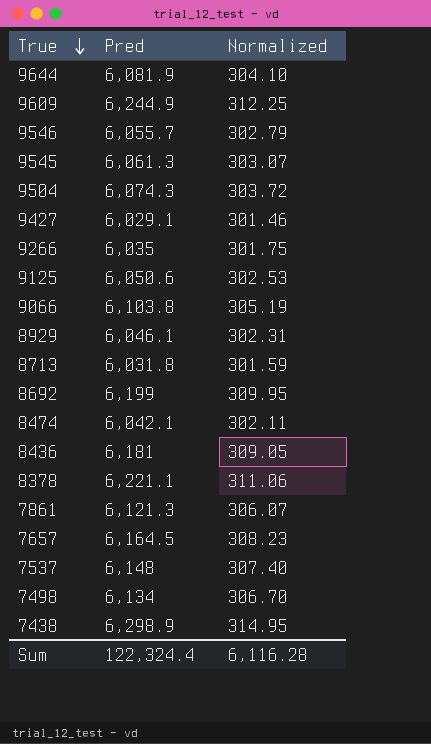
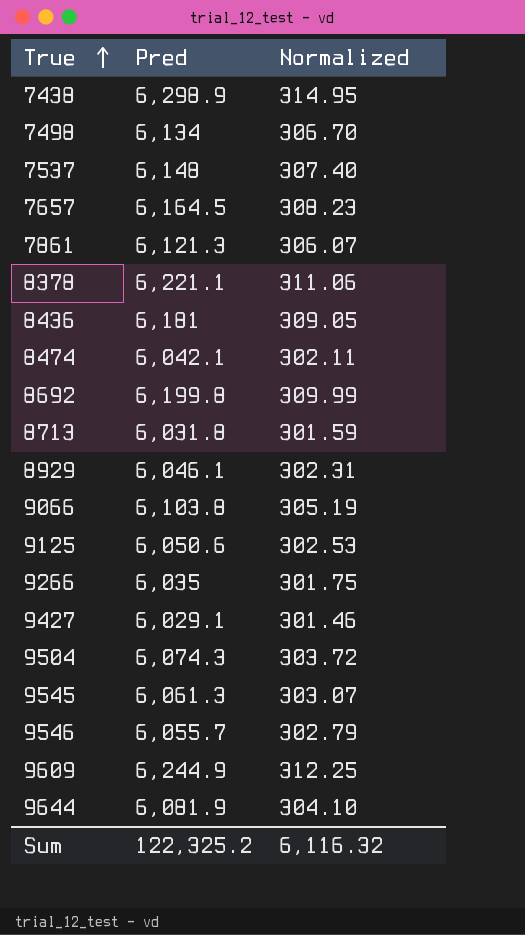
row order: True descending -> True ascending
8692 | Pred: 6,199 -> 6,199.8
8692 | Normalized: 309.95 -> 309.99
Sum | Pred: 122,324.4 -> 122,325.2
Sum | Normalized: 6,116.28 -> 6,116.32

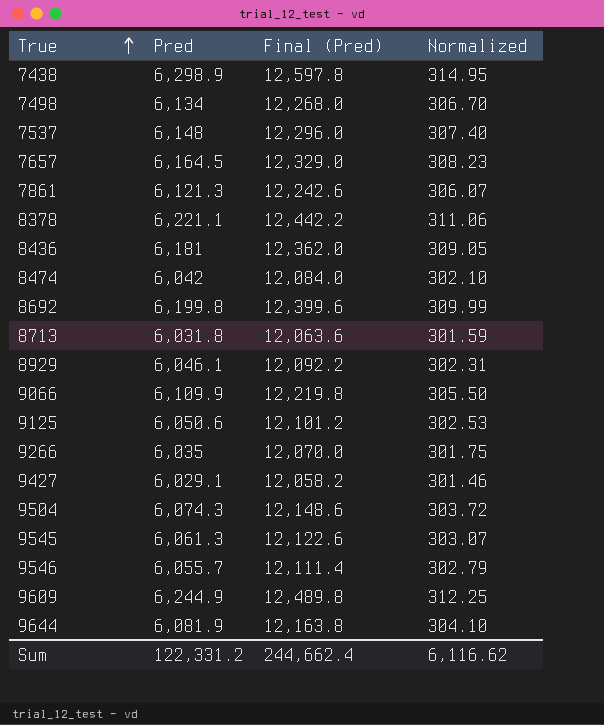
column Final (Pred) | formula: none -> [Pred] * 2
8474 | Pred: 6,042.1 -> 6,042
8474 | Normalized: 302.11 -> 302.10
9066 | Pred: 6,103.8 -> 6,109.9
9066 | Normalized: 305.19 -> 305.50
Sum | Pred: 122,325.2 -> 122,331.2
Sum | Normalized: 6,116.32 -> 6,116.62

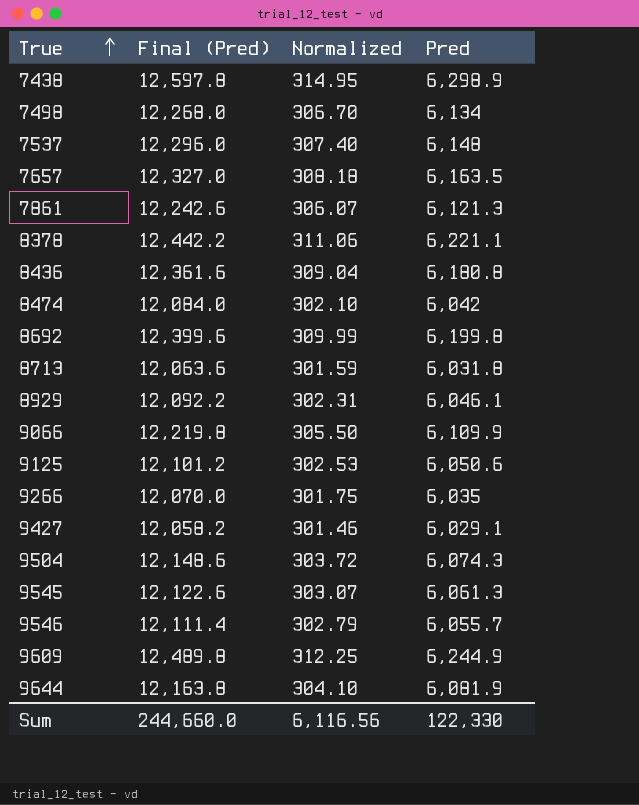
column Pred | position: 2 -> 4
7657 | Final (Pred): 12,329.0 -> 12,327.0
7657 | Normalized: 308.23 -> 308.18
7657 | Pred: 6,164.5 -> 6,163.5
8436 | Final (Pred): 12,362.0 -> 12,361.6
8436 | Normalized: 309.05 -> 309.04
8436 | Pred: 6,181 -> 6,180.8
Sum | Final (Pred): 244,662.4 -> 244,660.0
Sum | Normalized: 6,116.62 -> 6,116.56
Sum | Pred: 122,331.2 -> 122,330

